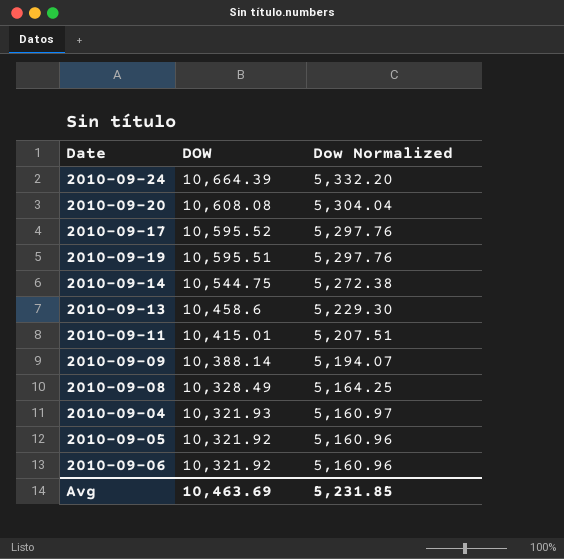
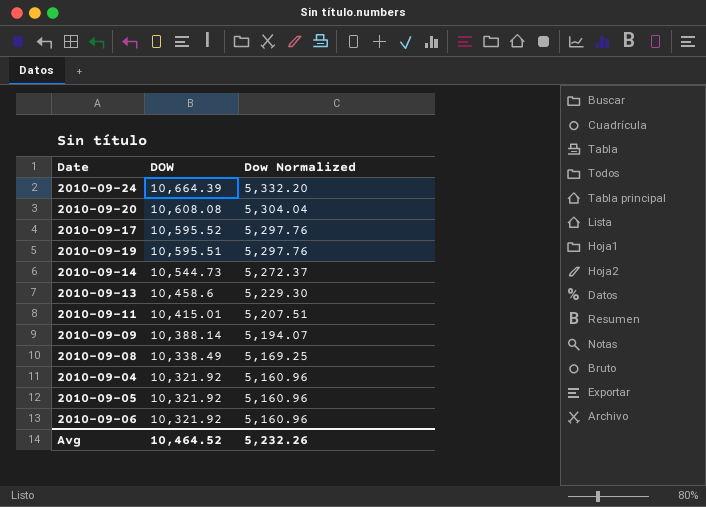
2010-09-14 | DOW: 10,544.75 -> 10,544.73
2010-09-14 | Dow Normalized: 5,272.38 -> 5,272.37
2010-09-08 | DOW: 10,328.49 -> 10,338.49
2010-09-08 | Dow Normalized: 5,164.25 -> 5,169.25
2010-09-04 | DOW: 10,321.93 -> 10,321.92
2010-09-04 | Dow Normalized: 5,160.97 -> 5,160.96
Avg | DOW: 10,463.69 -> 10,464.52
Avg | Dow Normalized: 5,231.85 -> 5,232.26

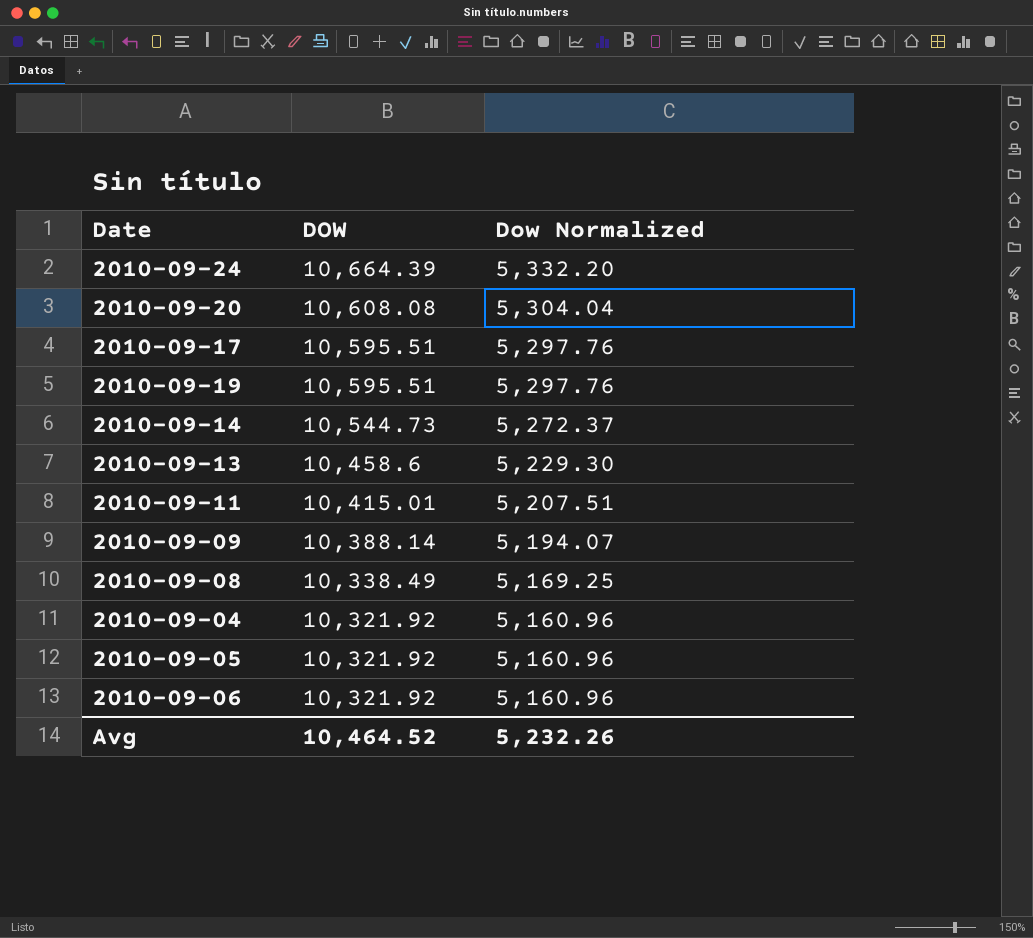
2010-09-17 | DOW: 10,595.52 -> 10,595.51

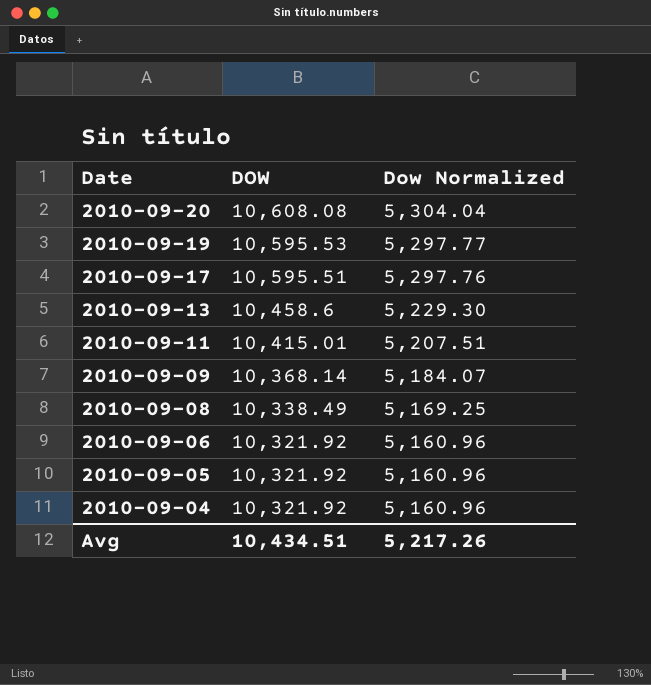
row order: DOW descending -> Date descending
row 2010-09-24: 10,664.39 | 5,332.20 -> none
row 2010-09-14: 10,544.73 | 5,272.37 -> none
2010-09-19 | DOW: 10,595.51 -> 10,595.53
2010-09-19 | Dow Normalized: 5,297.76 -> 5,297.77
2010-09-09 | DOW: 10,388.14 -> 10,368.14
2010-09-09 | Dow Normalized: 5,194.07 -> 5,184.07
Avg | DOW: 10,464.52 -> 10,434.51
Avg | Dow Normalized: 5,232.26 -> 5,217.26

